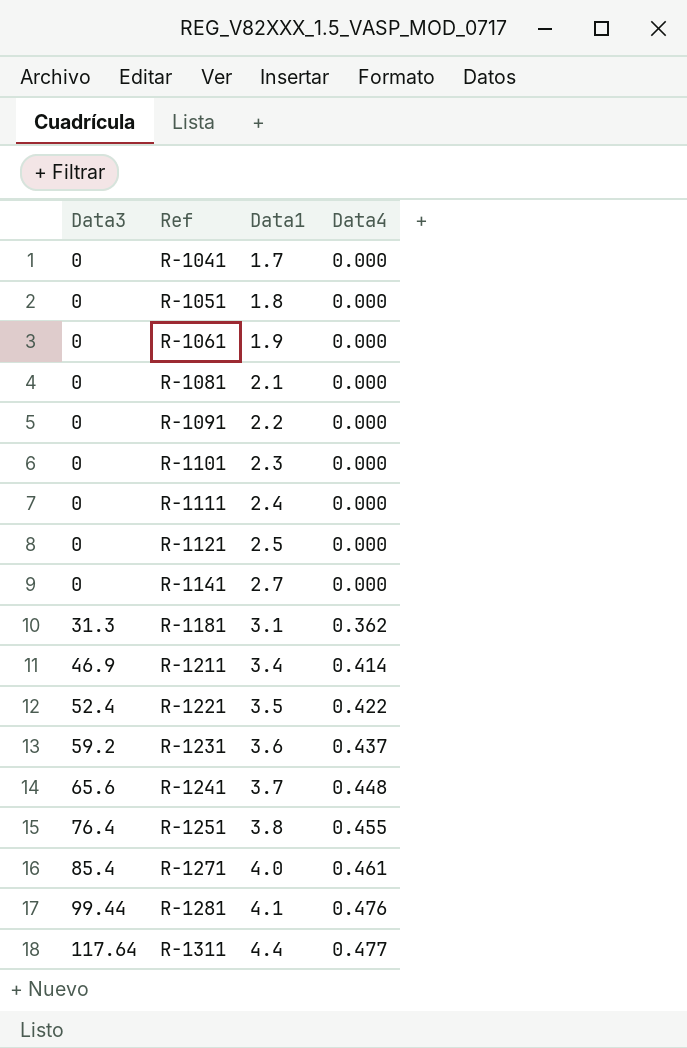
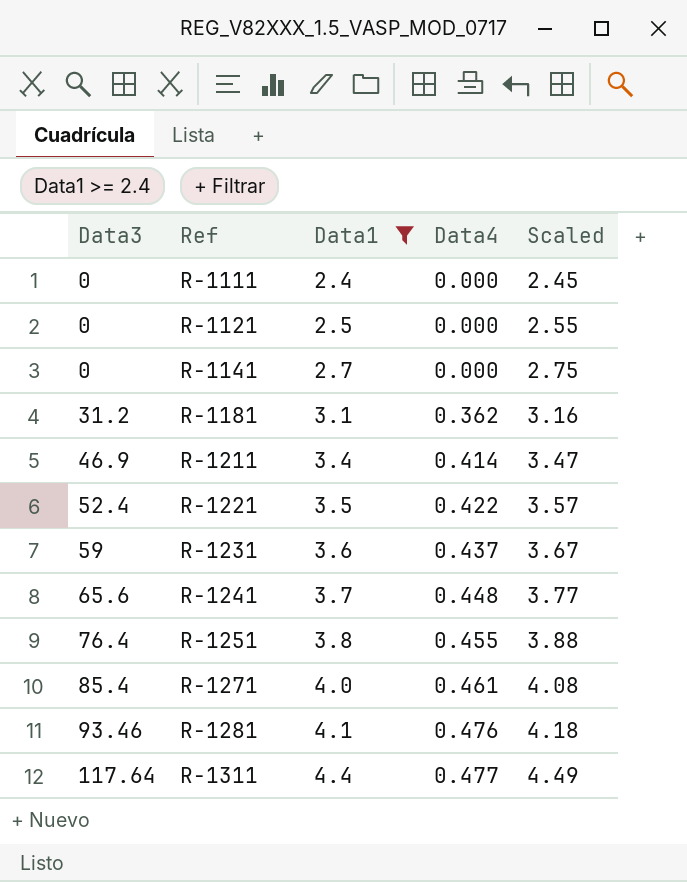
filter: none -> Data1 >= 2.4
column Scaled | formula: none -> [Data1] * 1.02
R-1181 | Data3: 31.3 -> 31.2
R-1231 | Data3: 59.2 -> 59
R-1281 | Data3: 99.44 -> 93.46

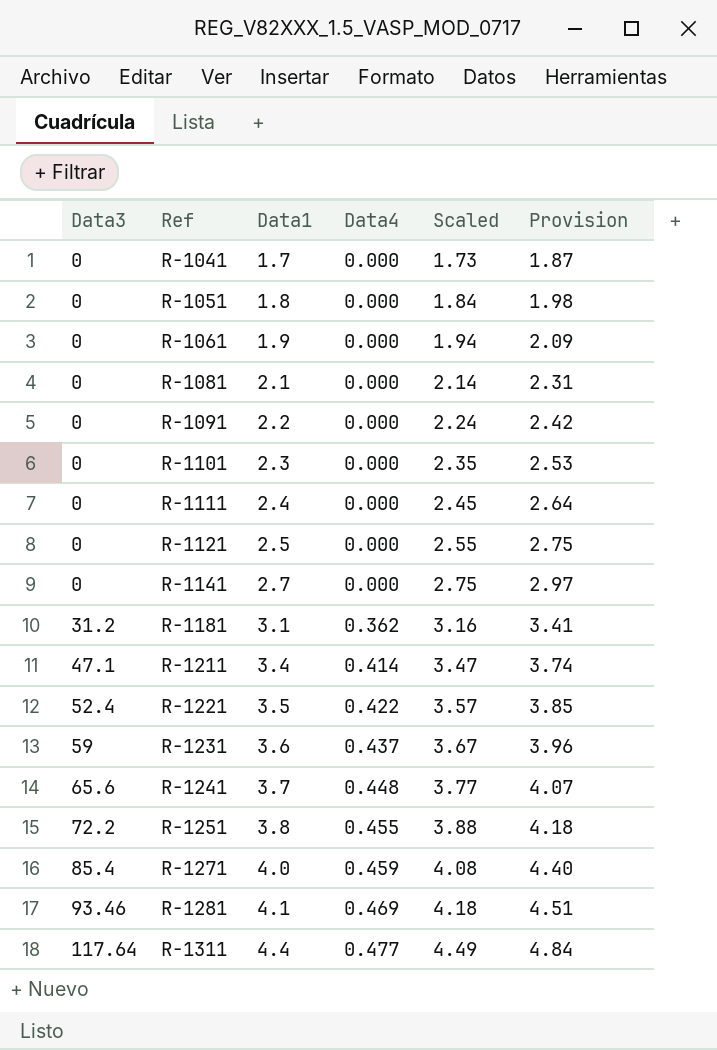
filter: Data1 >= 2.4 -> none
column Provision | formula: none -> [Data1] * 1.1
R-1211 | Data3: 46.9 -> 47.1
R-1251 | Data3: 76.4 -> 72.2
R-1271 | Data4: 0.461 -> 0.459
R-1281 | Data4: 0.476 -> 0.469

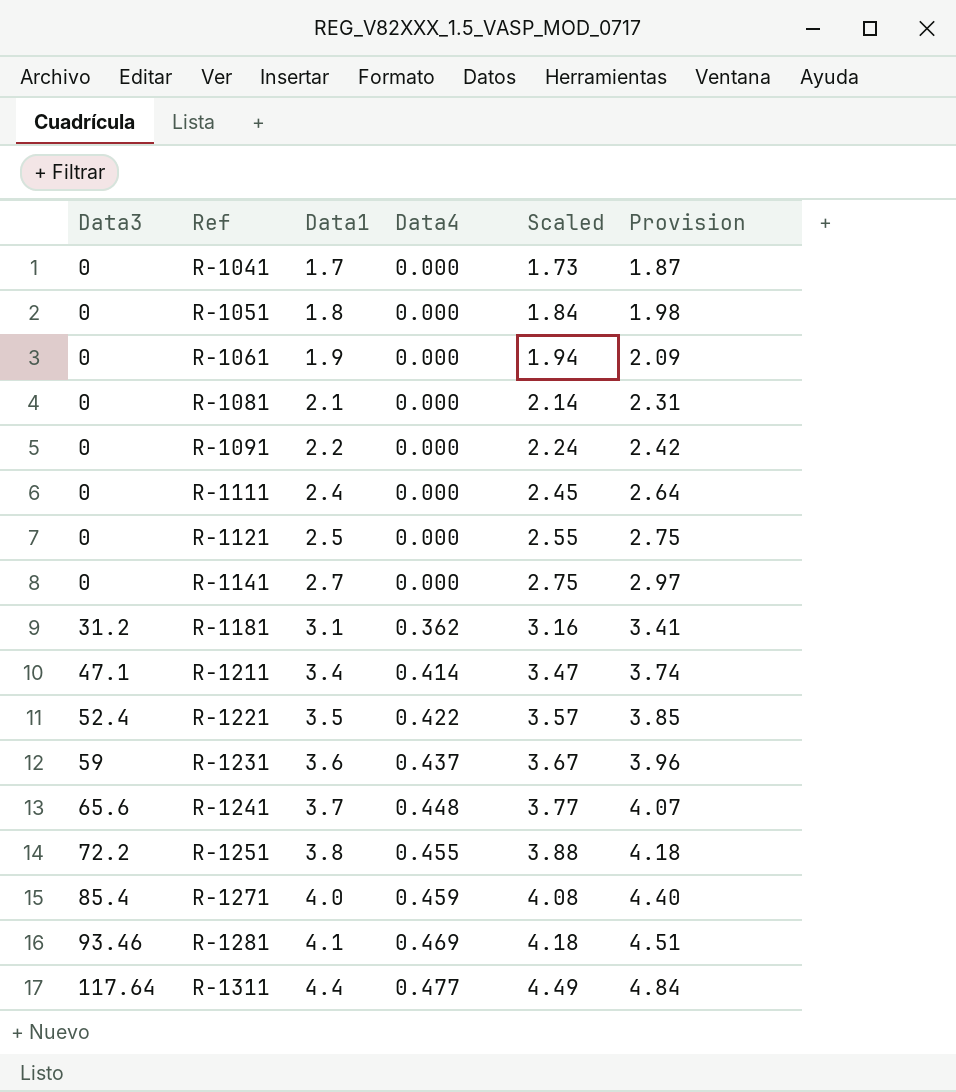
row R-1101: 0 | 2.3 | 0.000 | 2.35 | 2.53 -> none

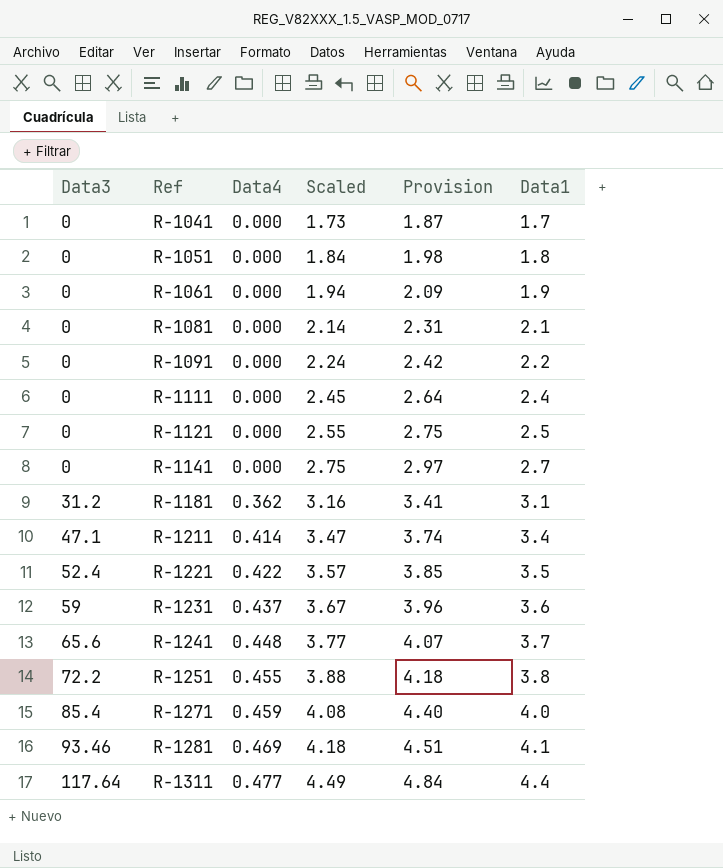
column Data1 | position: 3 -> 6

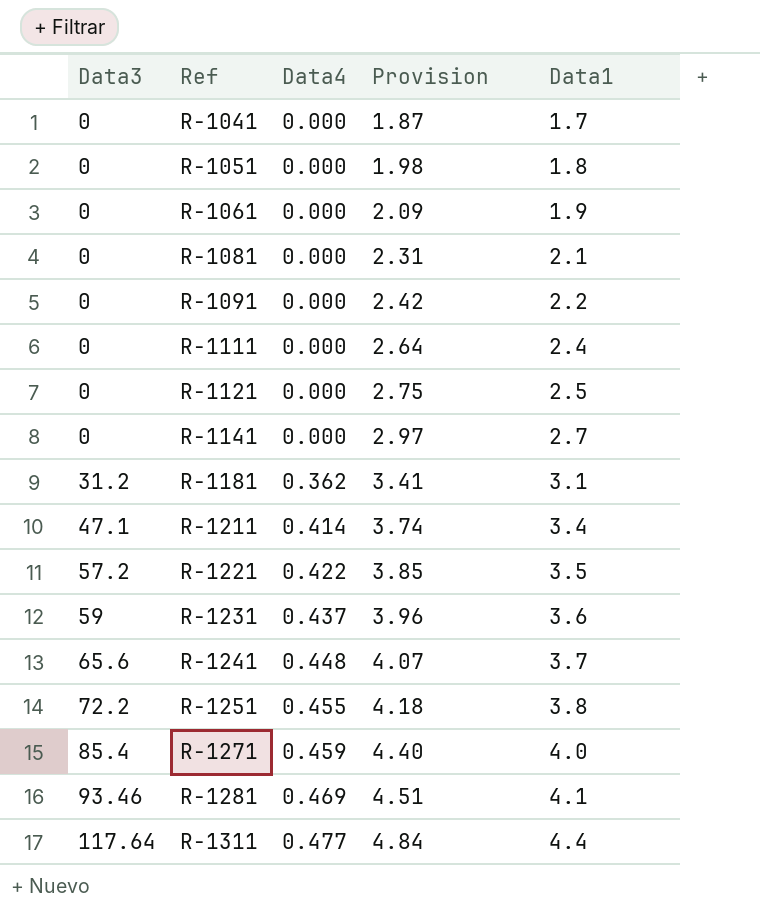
column Scaled | formula: [Data1] * 1.02 -> none
R-1221 | Data3: 52.4 -> 57.2

